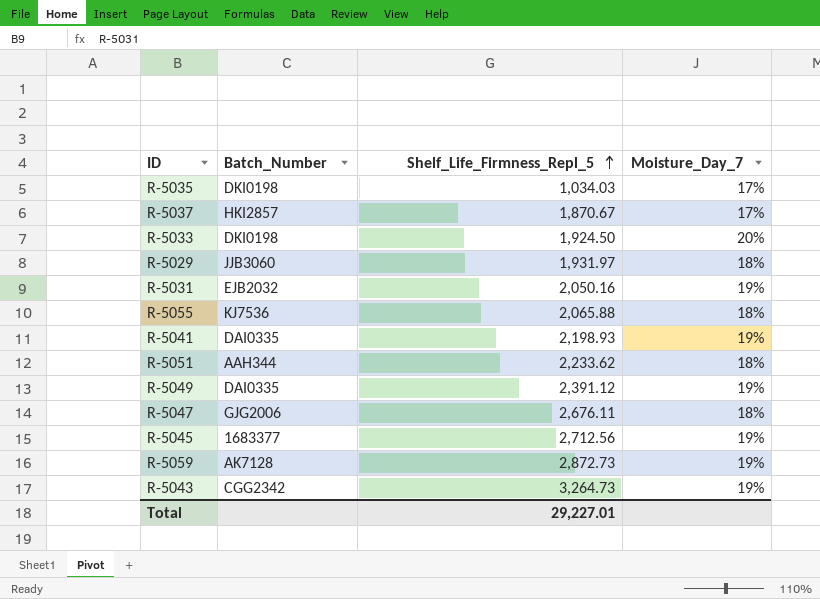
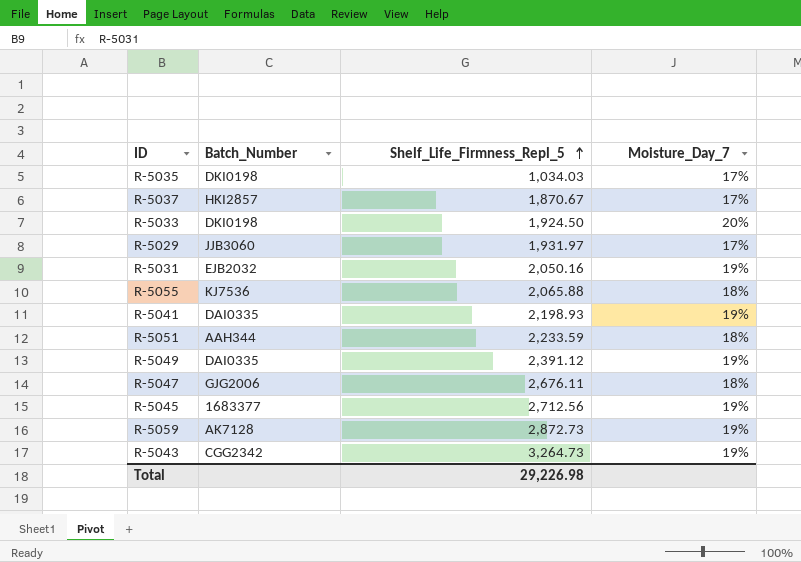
R-5029 | Moisture_Day_7: 18% -> 17%
R-5051 | Shelf_Life_Firmness_Repl_5: 2,233.62 -> 2,233.59
Total | Shelf_Life_Firmness_Repl_5: 29,227.01 -> 29,226.98

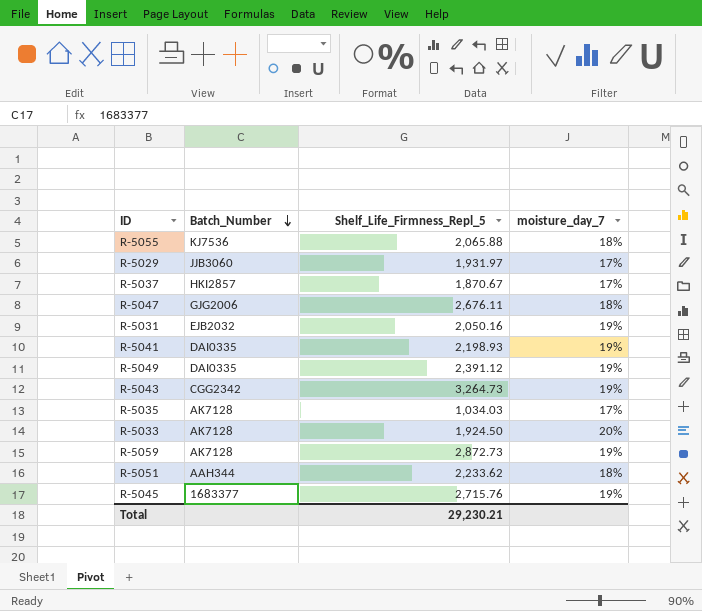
row order: Shelf_Life_Firmness_Repl_5 ascending -> Batch_Number descending
column name: Moisture_Day_7 -> moisture_day_7
R-5035 | Batch_Number: DKI0198 -> AK7128
R-5033 | Batch_Number: DKI0198 -> AK7128
R-5051 | Shelf_Life_Firmness_Repl_5: 2,233.59 -> 2,233.62
R-5045 | Shelf_Life_Firmness_Repl_5: 2,712.56 -> 2,715.76
Total | Shelf_Life_Firmness_Repl_5: 29,226.98 -> 29,230.21

